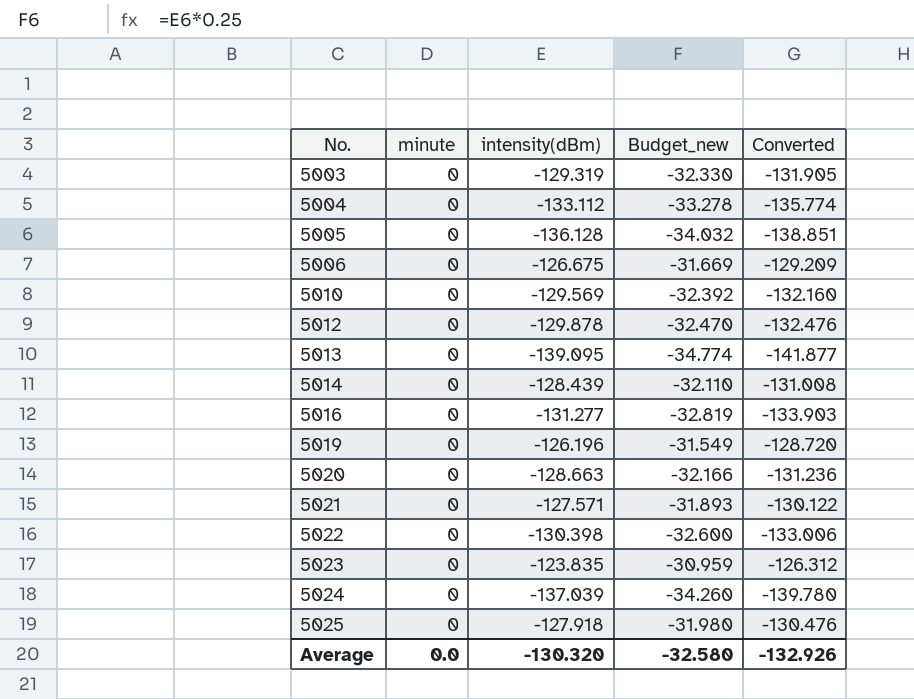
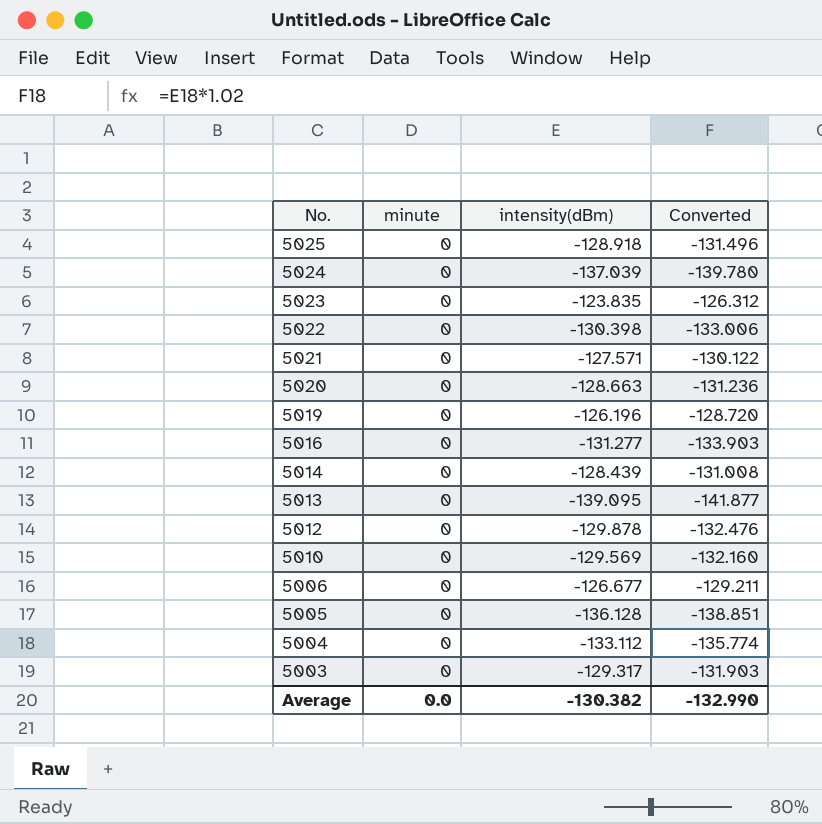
row order: No. ascending -> No. descending
column Budget_new | formula: [intensity(dBm)] * 0.25 -> none
5025 | intensity(dBm): -127.918 -> -128.918
5025 | Converted: -130.476 -> -131.496
5006 | intensity(dBm): -126.675 -> -126.677
5006 | Converted: -129.209 -> -129.211
5003 | intensity(dBm): -129.319 -> -129.317
5003 | Converted: -131.905 -> -131.903
Average | intensity(dBm): -130.320 -> -130.382
Average | Converted: -132.926 -> -132.990

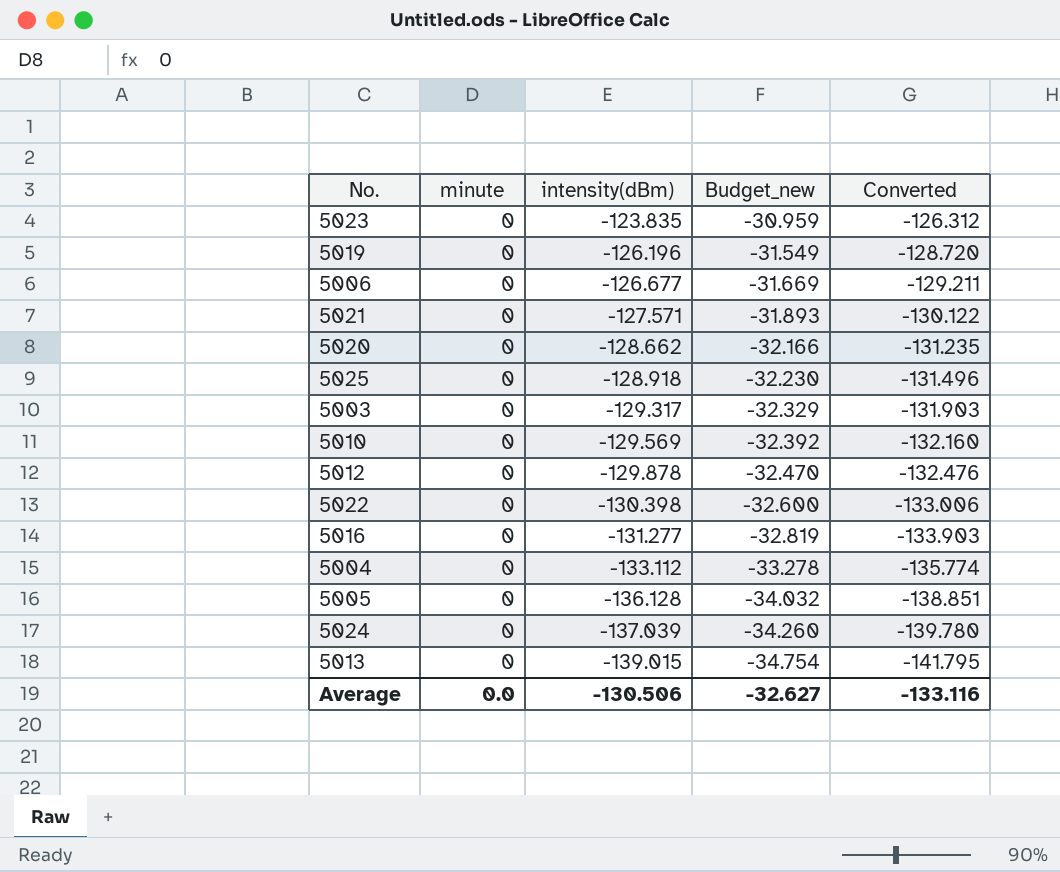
row order: No. descending -> intensity(dBm) descending
column Budget_new | formula: none -> [intensity(dBm)] * 0.25
row 5014: 0 | -128.439 | -131.008 -> none
5020 | intensity(dBm): -128.663 -> -128.662
5020 | Converted: -131.236 -> -131.235
5013 | intensity(dBm): -139.095 -> -139.015
5013 | Converted: -141.877 -> -141.795
Average | intensity(dBm): -130.382 -> -130.506
Average | Converted: -132.990 -> -133.116

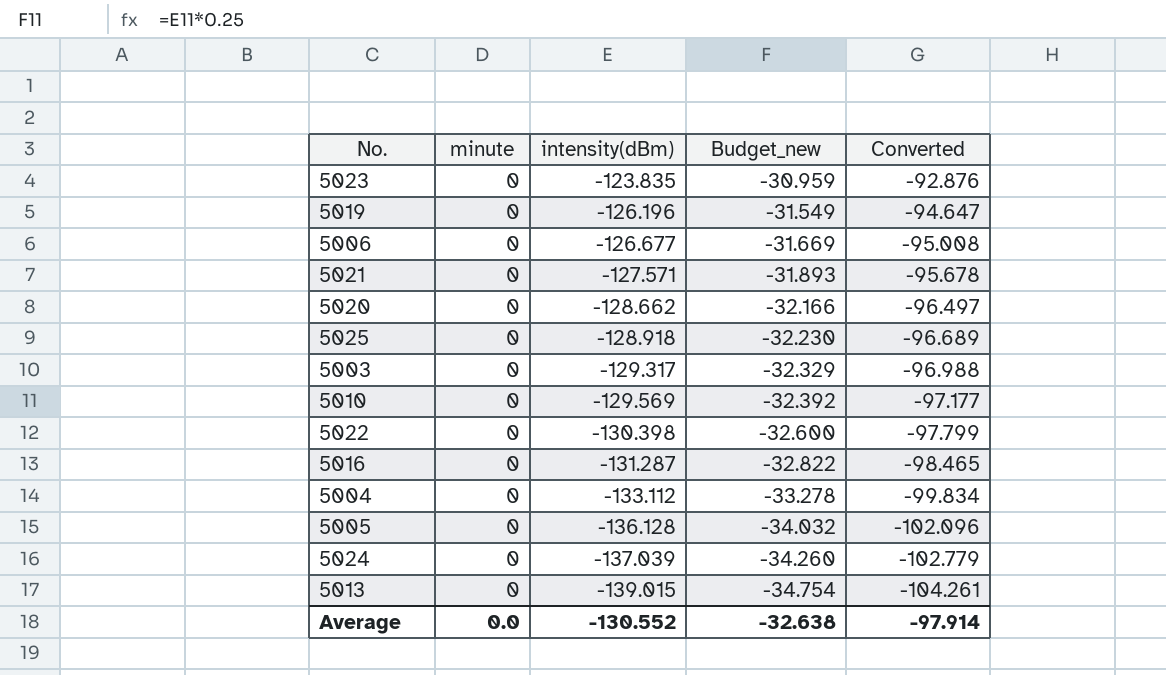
column Converted | formula: [intensity(dBm)] * 1.02 -> [intensity(dBm)] * 0.75
row 5012: 0 | -129.878 | -32.470 | -132.476 -> none
5016 | intensity(dBm): -131.277 -> -131.287
5016 | Budget_new: -32.819 -> -32.822
Average | intensity(dBm): -130.506 -> -130.552
Average | Budget_new: -32.627 -> -32.638
Average | Converted: -133.116 -> -97.914

